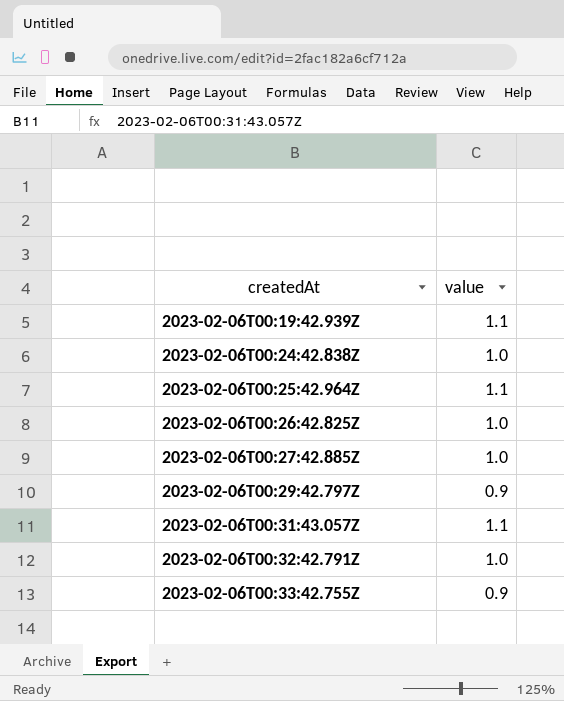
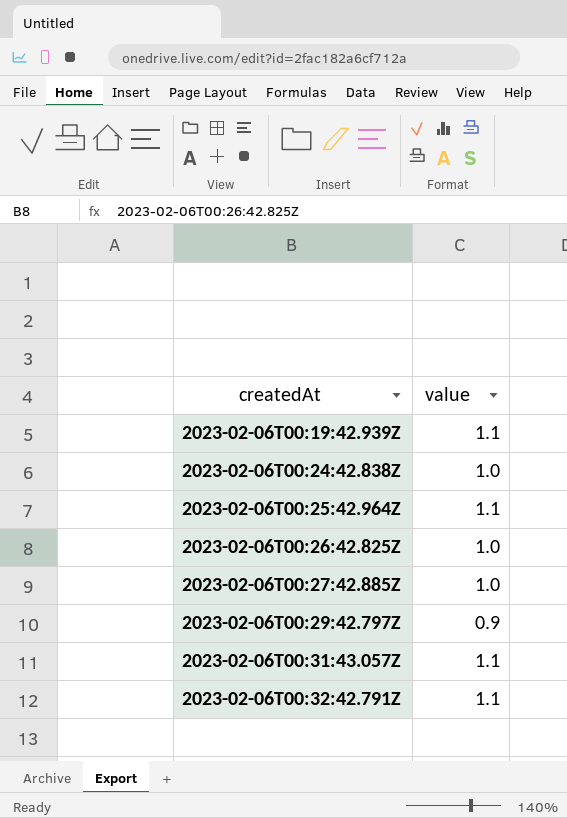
row 2023-02-06T00:33:42.755Z: 0.9 -> none
2023-02-06T00:32:42.791Z | value: 1.0 -> 1.1

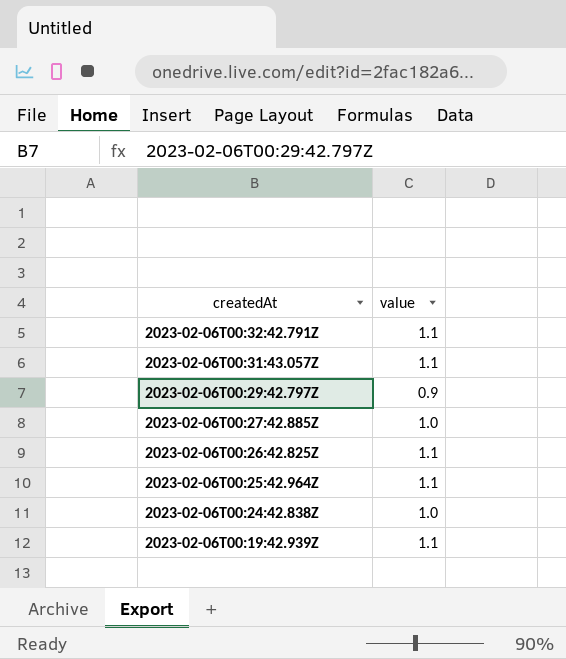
row order: createdAt ascending -> createdAt descending
2023-02-06T00:26:42.825Z | value: 1.0 -> 1.1

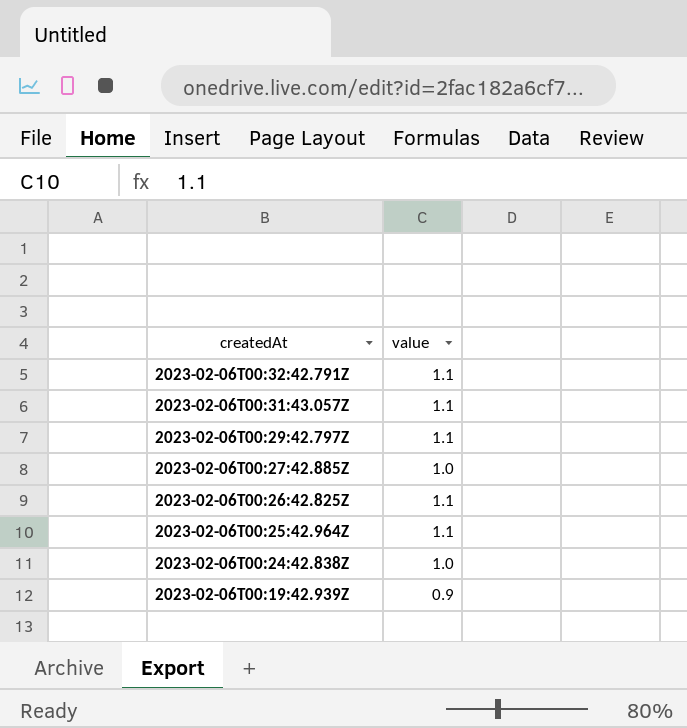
2023-02-06T00:29:42.797Z | value: 0.9 -> 1.1
2023-02-06T00:19:42.939Z | value: 1.1 -> 0.9

